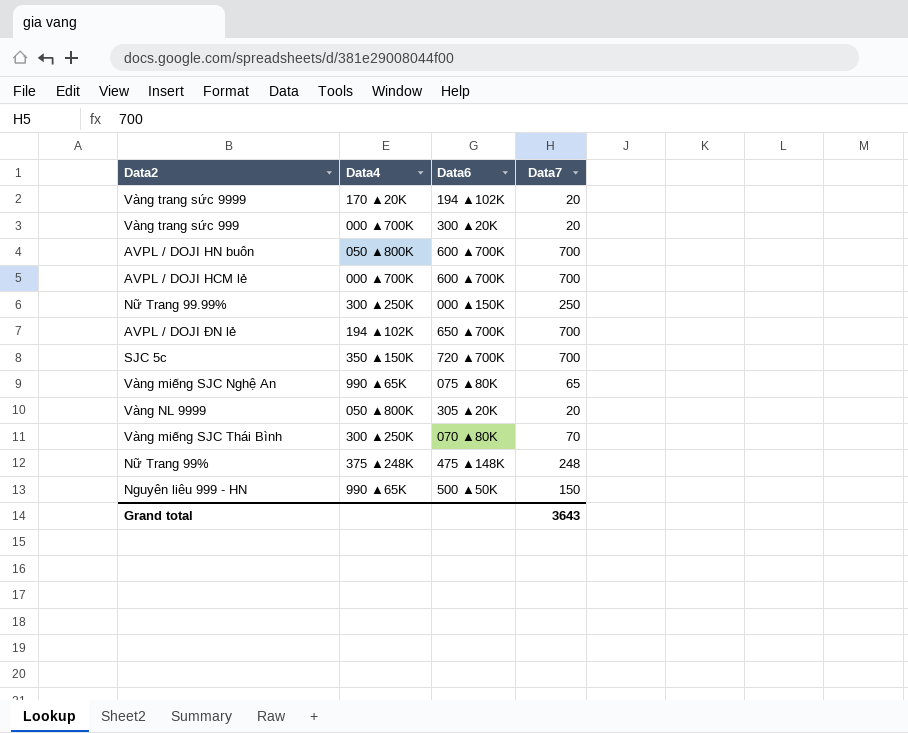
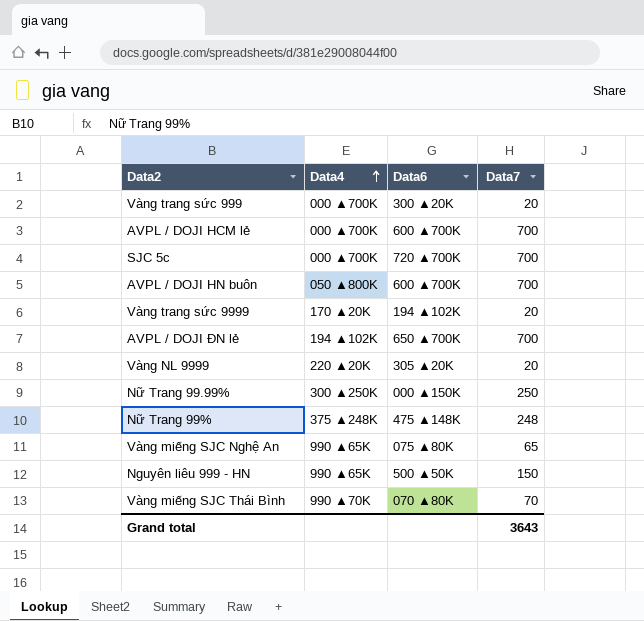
row order: none -> Data4 ascending
SJC 5c | Data4: 350 ▲150K -> 000 ▲700K
Vàng NL 9999 | Data4: 050 ▲800K -> 220 ▲20K
Vàng miếng SJC Thái Bình | Data4: 300 ▲250K -> 990 ▲70K

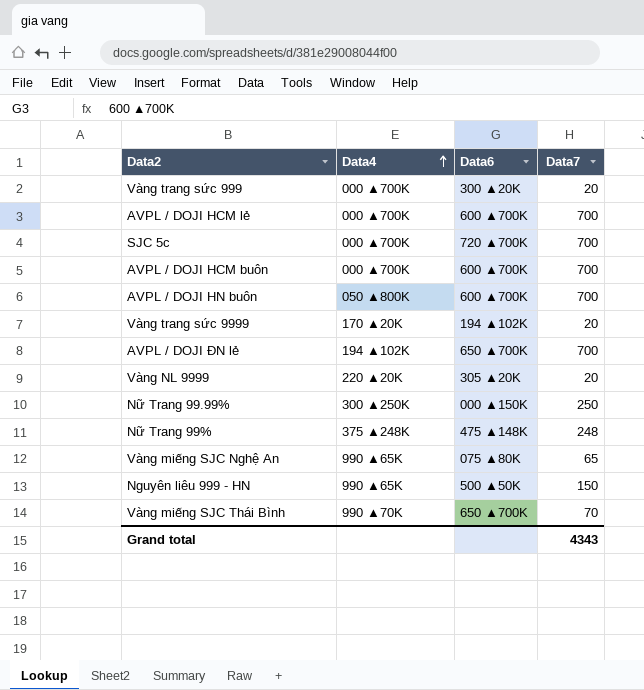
row AVPL / DOJI HCM buôn: none -> 000 ▲700K | 600 ▲700K | 700
Vàng miếng SJC Thái Bình | Data6: 070 ▲80K -> 650 ▲700K
Grand total | Data7: 3643 -> 4343

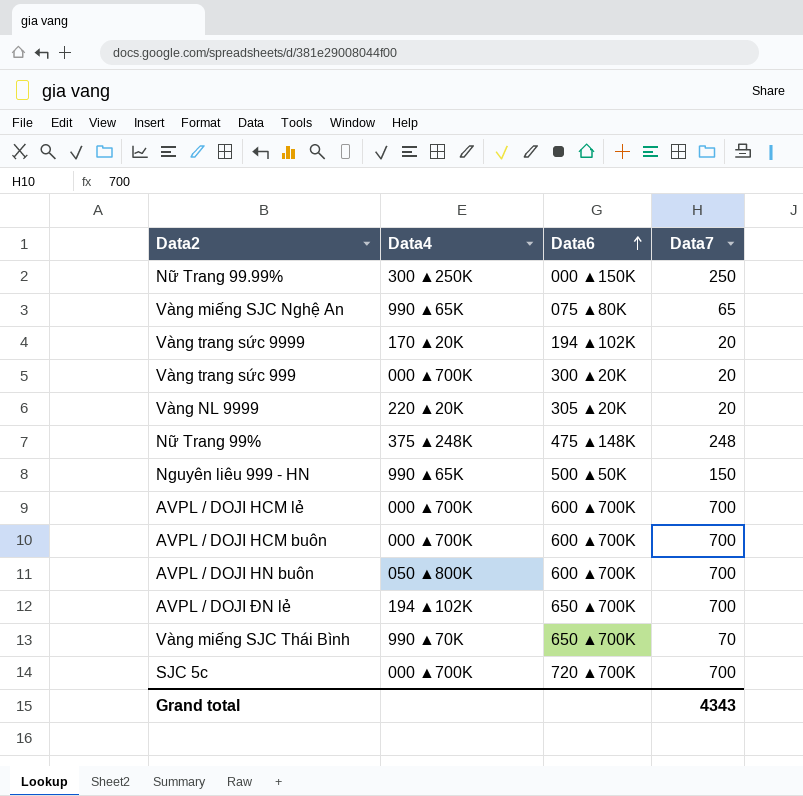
row order: Data4 ascending -> Data6 ascending

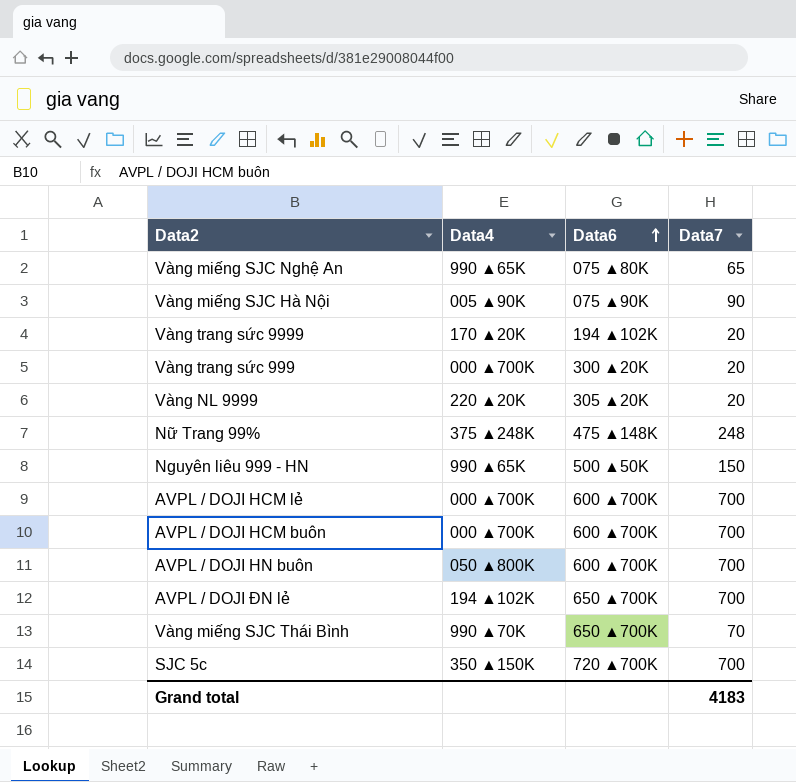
row Nữ Trang 99.99%: 300 ▲250K | 000 ▲150K | 250 -> none
row Vàng miếng SJC Hà Nội: none -> 005 ▲90K | 075 ▲90K | 90
SJC 5c | Data4: 000 ▲700K -> 350 ▲150K
Grand total | Data7: 4343 -> 4183

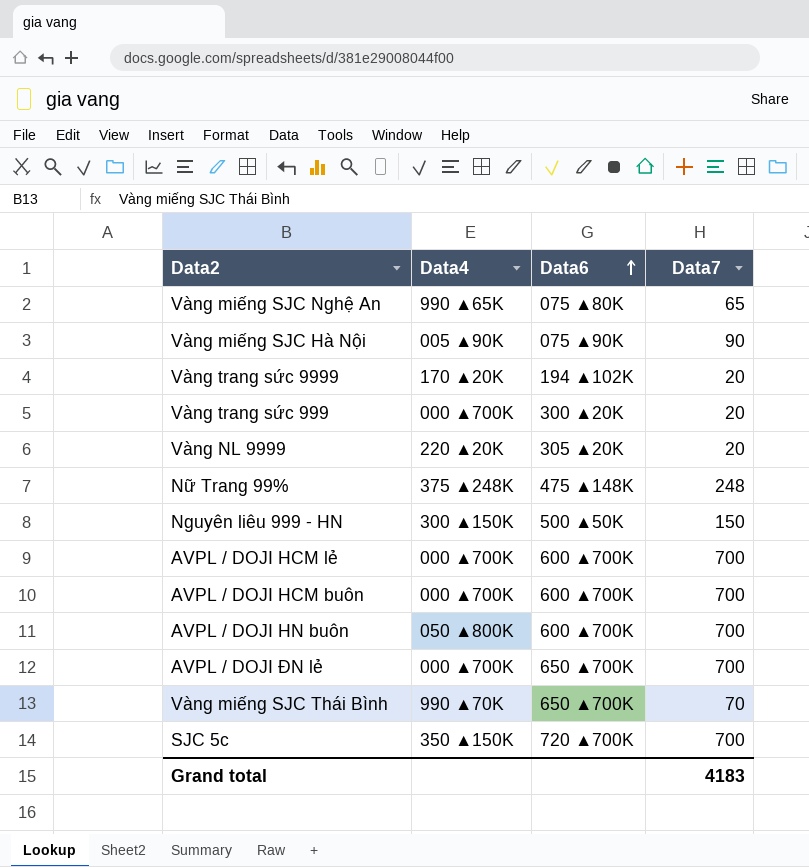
Nguyên liêu 999 - HN | Data4: 990 ▲65K -> 300 ▲150K
AVPL / DOJI ĐN lẻ | Data4: 194 ▲102K -> 000 ▲700K

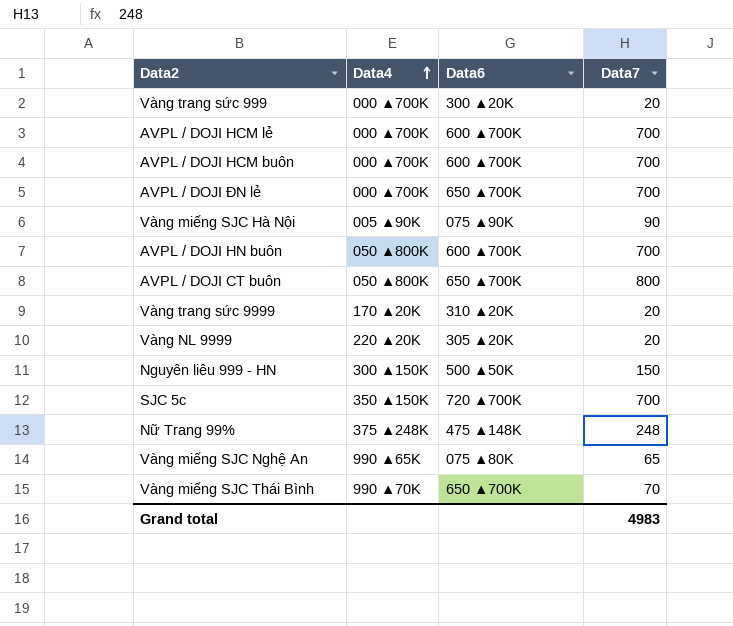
row order: Data6 ascending -> Data4 ascending
row AVPL / DOJI CT buôn: none -> 050 ▲800K | 650 ▲700K | 800
Vàng trang sức 9999 | Data6: 194 ▲102K -> 310 ▲20K
Grand total | Data7: 4183 -> 4983

